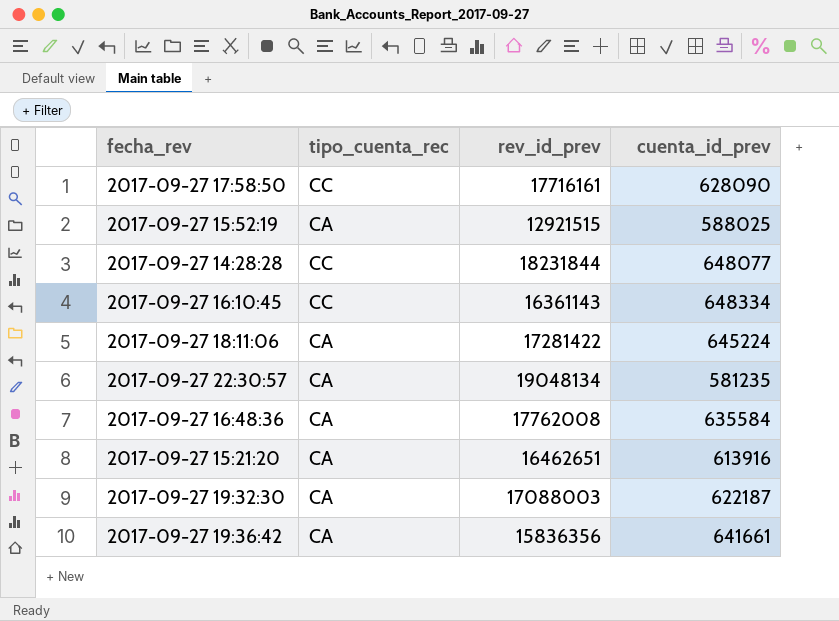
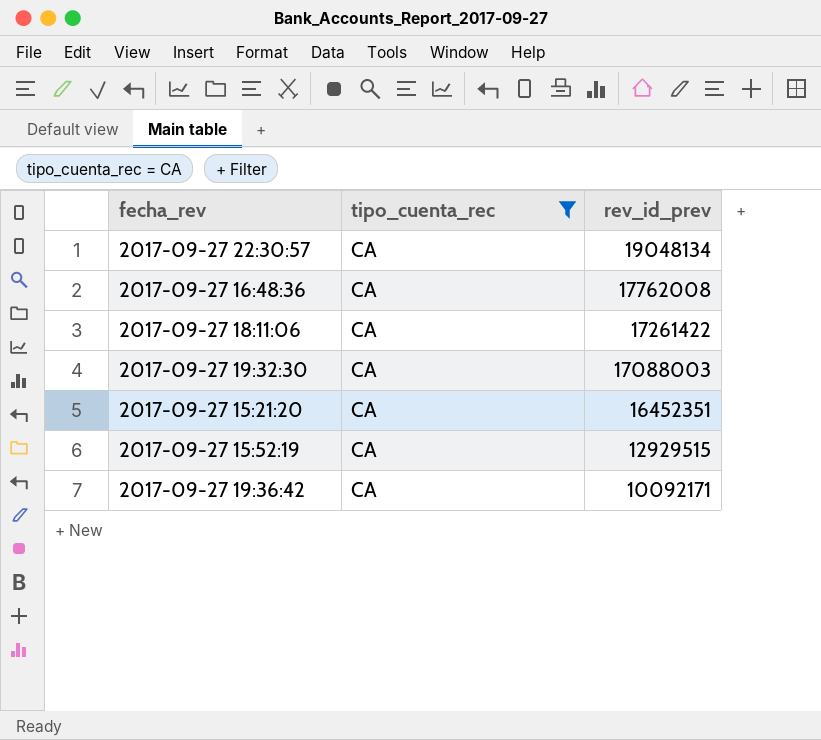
filter: none -> tipo_cuenta_rec = CA
row order: none -> rev_id_prev descending
column cuenta_id_prev | position: 4 -> none
2017-09-27 18:11:06 | rev_id_prev: 17281422 -> 17261422
2017-09-27 15:21:20 | rev_id_prev: 16462651 -> 16452351
2017-09-27 15:52:19 | rev_id_prev: 12921515 -> 12929515
2017-09-27 19:36:42 | rev_id_prev: 15836356 -> 10092171

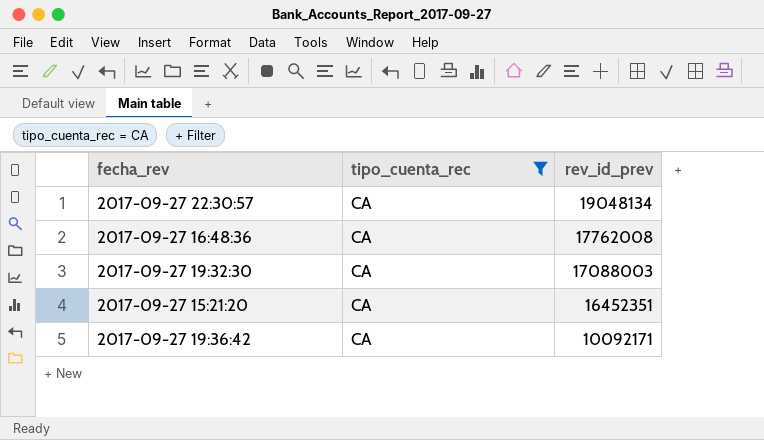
row 2017-09-27 18:11:06: CA | 17261422 -> none
row 2017-09-27 15:52:19: CA | 12929515 -> none

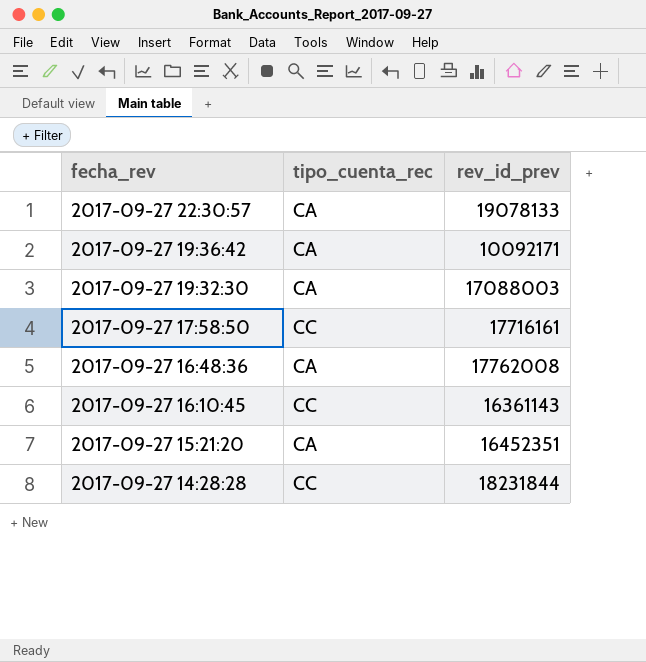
filter: tipo_cuenta_rec = CA -> none
row order: rev_id_prev descending -> fecha_rev descending
2017-09-27 22:30:57 | rev_id_prev: 19048134 -> 19078133

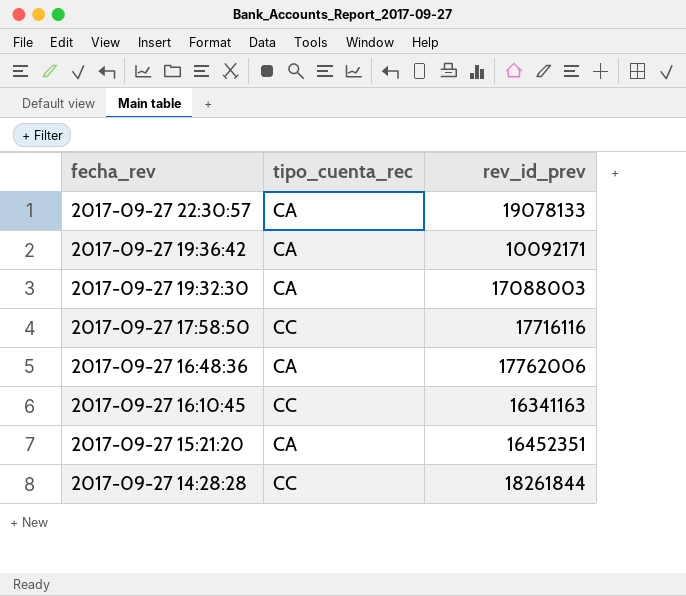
2017-09-27 17:58:50 | rev_id_prev: 17716161 -> 17716116
2017-09-27 16:48:36 | rev_id_prev: 17762008 -> 17762006
2017-09-27 16:10:45 | rev_id_prev: 16361143 -> 16341163
2017-09-27 14:28:28 | rev_id_prev: 18231844 -> 18261844

